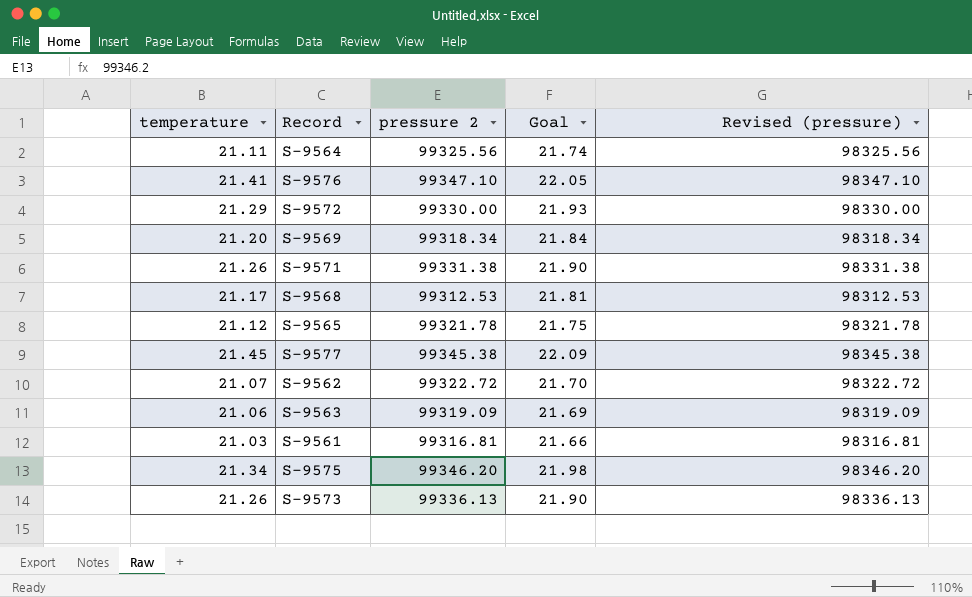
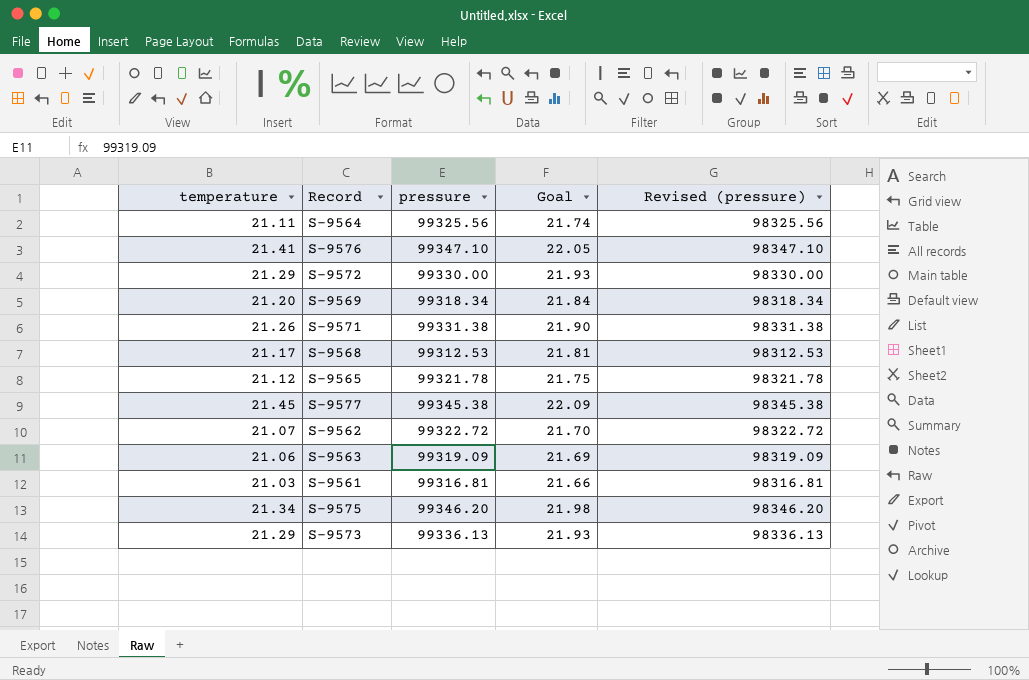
column name: pressure 2 -> pressure
S-9573 | temperature: 21.26 -> 21.29
S-9573 | Goal: 21.90 -> 21.93

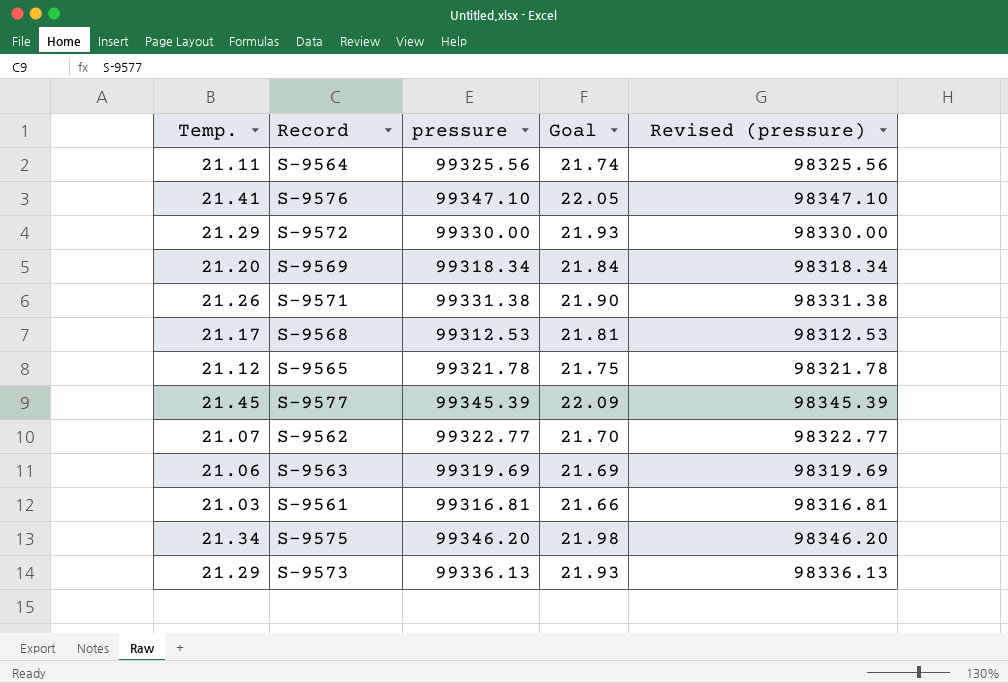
column name: temperature -> Temp.
S-9577 | pressure: 99345.38 -> 99345.39
S-9577 | Revised (pressure): 98345.38 -> 98345.39
S-9562 | pressure: 99322.72 -> 99322.77
S-9562 | Revised (pressure): 98322.72 -> 98322.77
S-9563 | pressure: 99319.09 -> 99319.69
S-9563 | Revised (pressure): 98319.09 -> 98319.69

